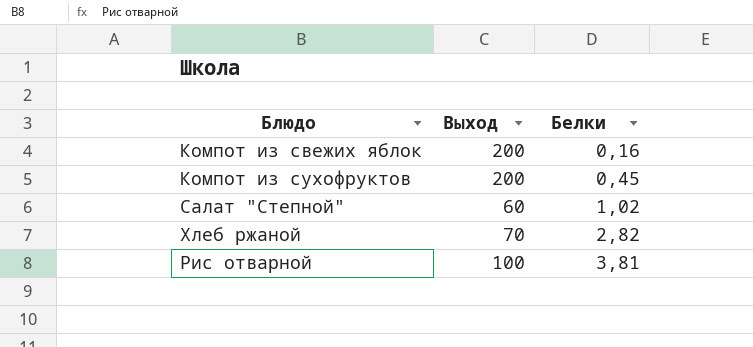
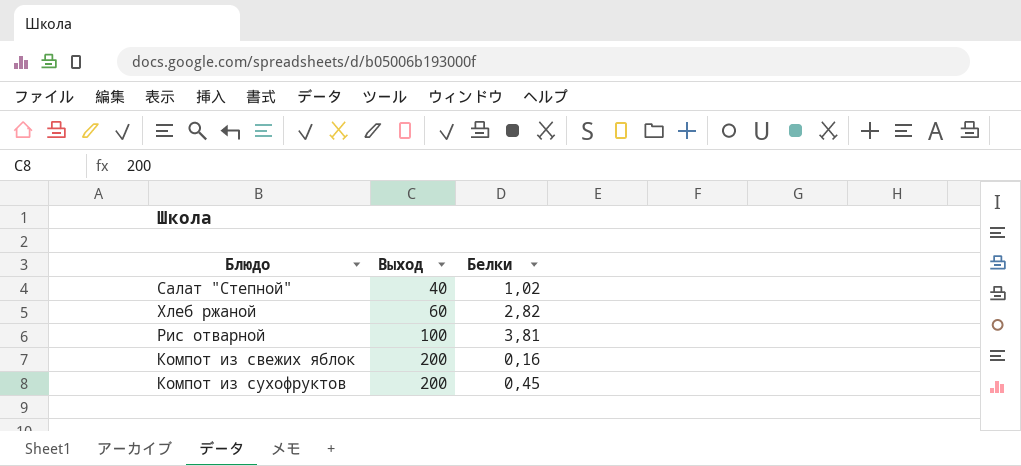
row order: Белки ascending -> Выход ascending
Салат "Степной" | Выход: 60 -> 40
Хлеб ржаной | Выход: 70 -> 60

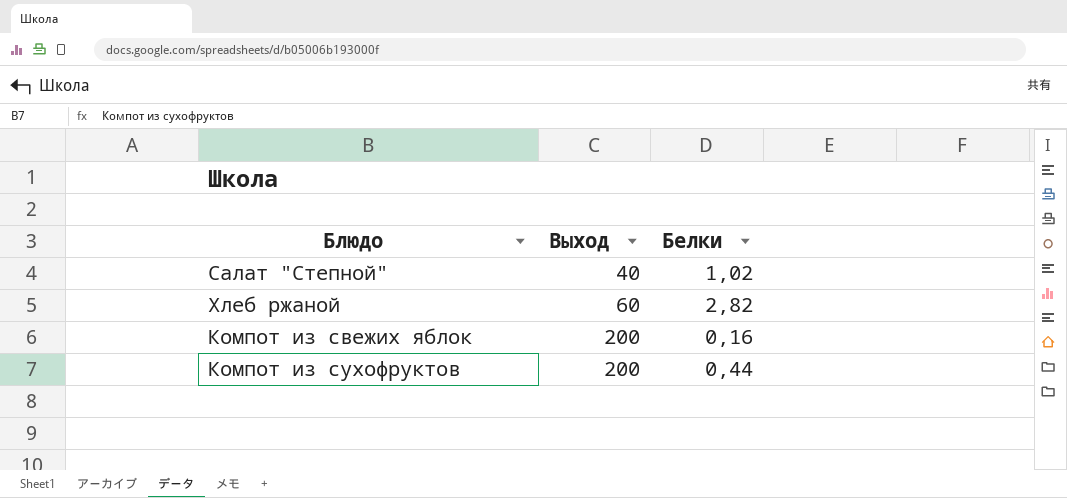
row Рис отварной: 100 | 3,81 -> none
Компот из сухофруктов | Белки: 0,45 -> 0,44

